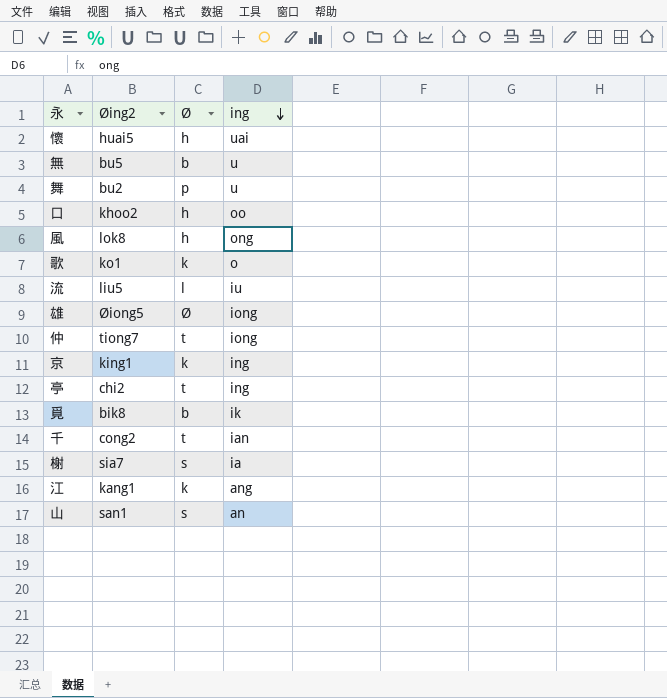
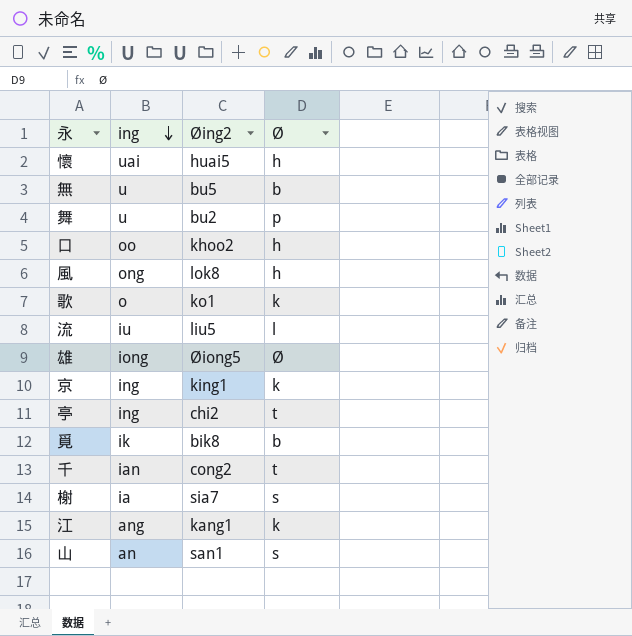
column ing | position: 4 -> 2
row 仲: tiong7 | t | iong -> none

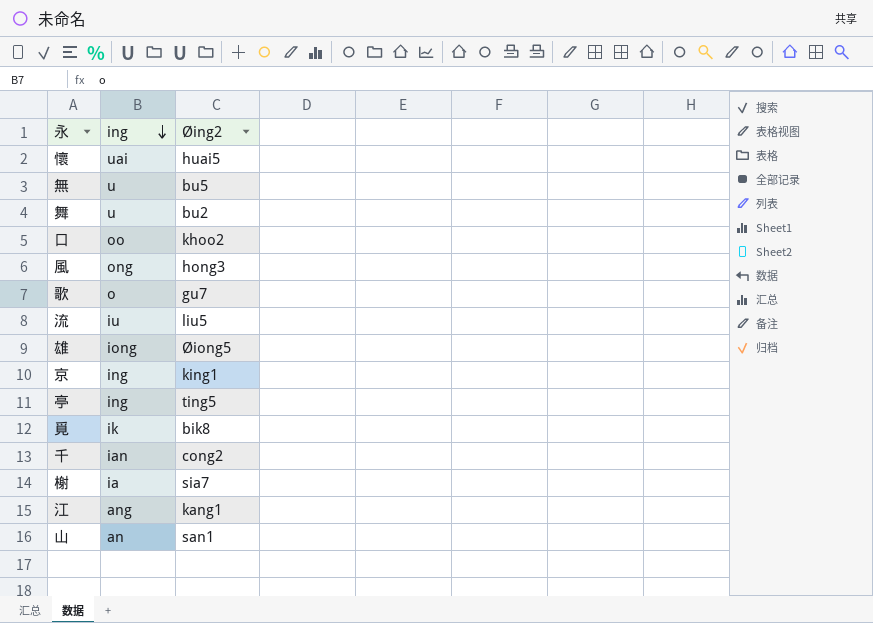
column Ø | position: 4 -> none
風 | Øing2: lok8 -> hong3
歌 | Øing2: ko1 -> gu7
亭 | Øing2: chi2 -> ting5

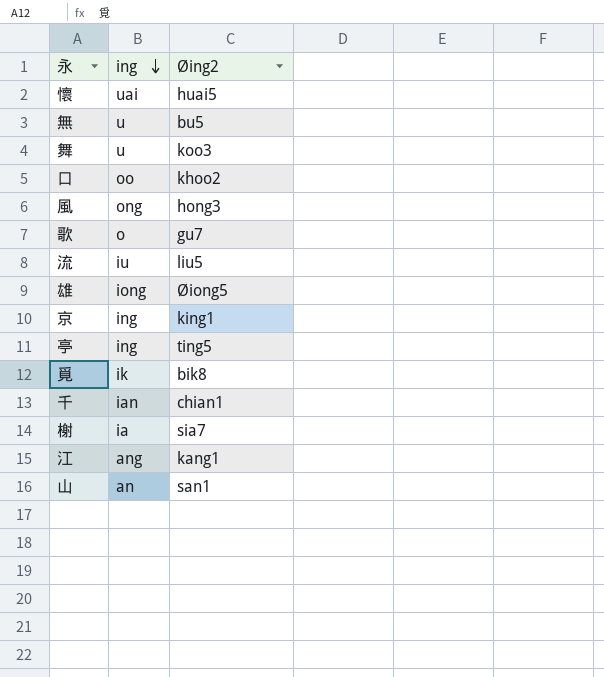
舞 | Øing2: bu2 -> koo3
千 | Øing2: cong2 -> chian1

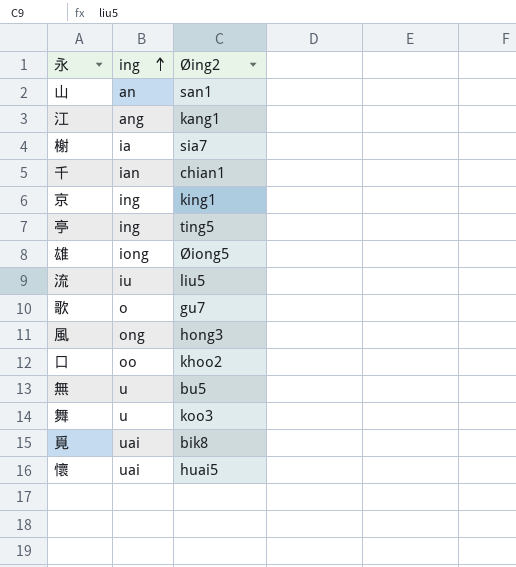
row order: ing descending -> ing ascending
覓 | ing: ik -> uai

